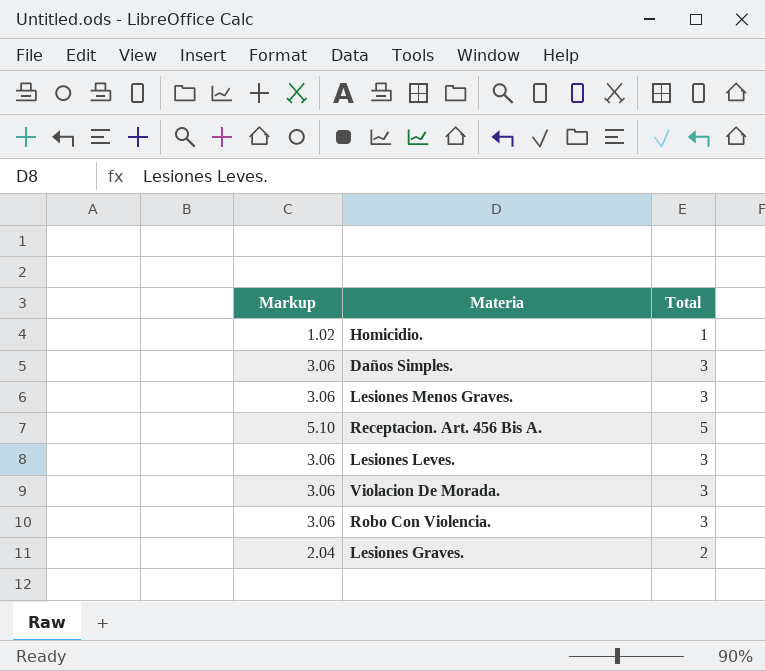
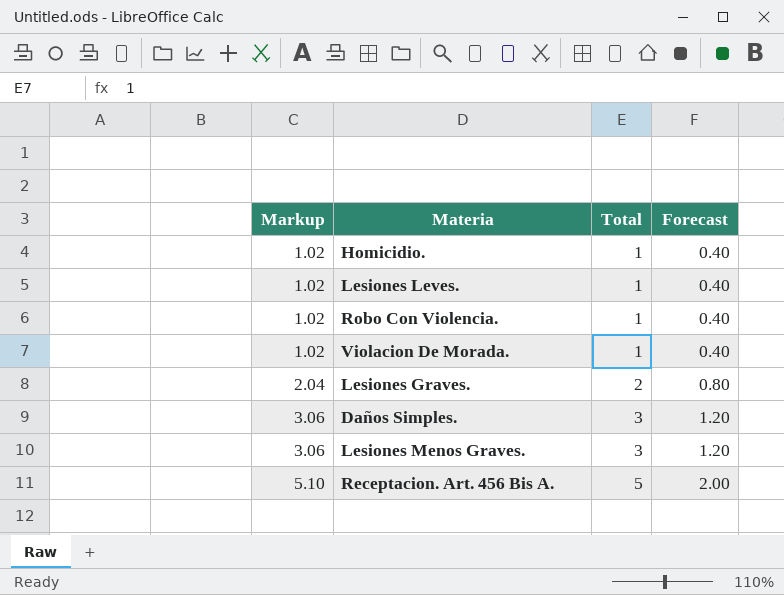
row order: none -> Markup ascending
column Forecast | formula: none -> [Total] * 0.4
Lesiones Leves. | Markup: 3.06 -> 1.02
Lesiones Leves. | Total: 3 -> 1
Robo Con Violencia. | Markup: 3.06 -> 1.02
Robo Con Violencia. | Total: 3 -> 1
Violacion De Morada. | Markup: 3.06 -> 1.02
Violacion De Morada. | Total: 3 -> 1

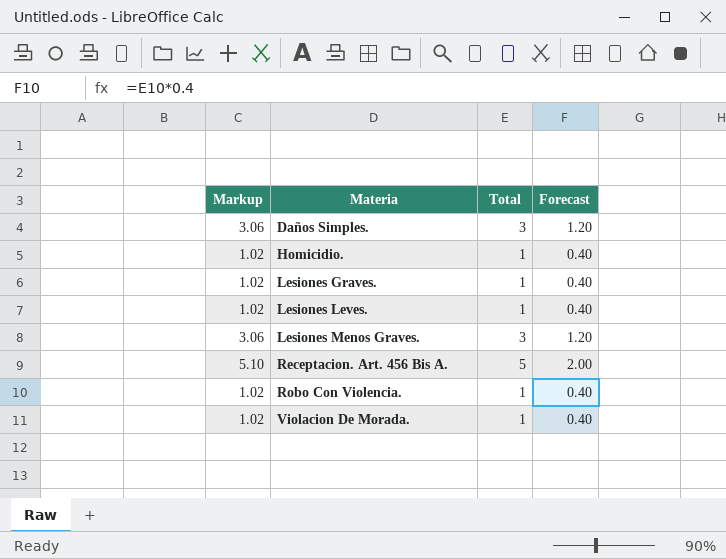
row order: Markup ascending -> Materia ascending
Lesiones Graves. | Markup: 2.04 -> 1.02
Lesiones Graves. | Total: 2 -> 1
Lesiones Graves. | Forecast: 0.80 -> 0.40

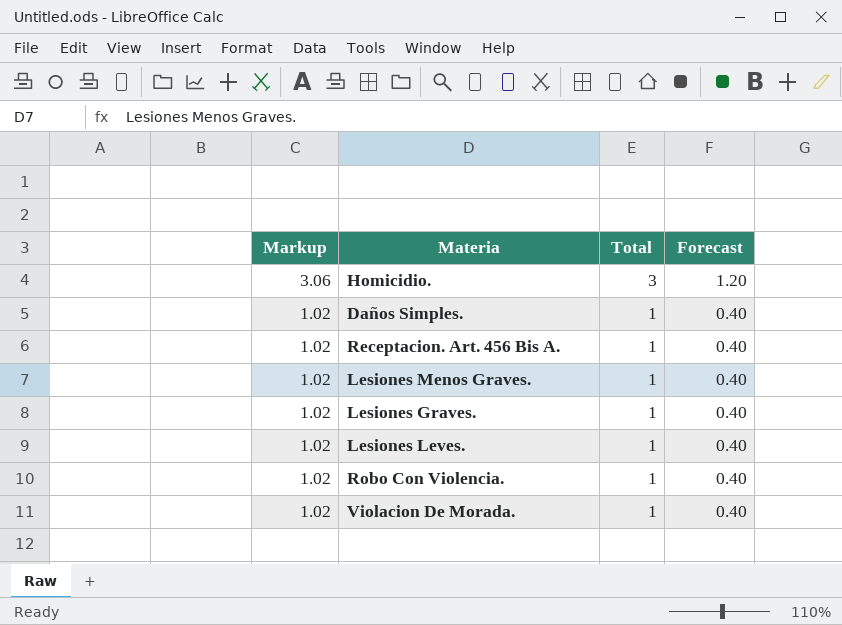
row order: Materia ascending -> Markup descending
Homicidio. | Markup: 1.02 -> 3.06
Homicidio. | Total: 1 -> 3
Homicidio. | Forecast: 0.40 -> 1.20
Daños Simples. | Markup: 3.06 -> 1.02
Daños Simples. | Total: 3 -> 1
Daños Simples. | Forecast: 1.20 -> 0.40
Receptacion. Art. 456 Bis A. | Markup: 5.10 -> 1.02
Receptacion. Art. 456 Bis A. | Total: 5 -> 1
Receptacion. Art. 456 Bis A. | Forecast: 2.00 -> 0.40
Lesiones Menos Graves. | Markup: 3.06 -> 1.02
Lesiones Menos Graves. | Total: 3 -> 1
Lesiones Menos Graves. | Forecast: 1.20 -> 0.40

